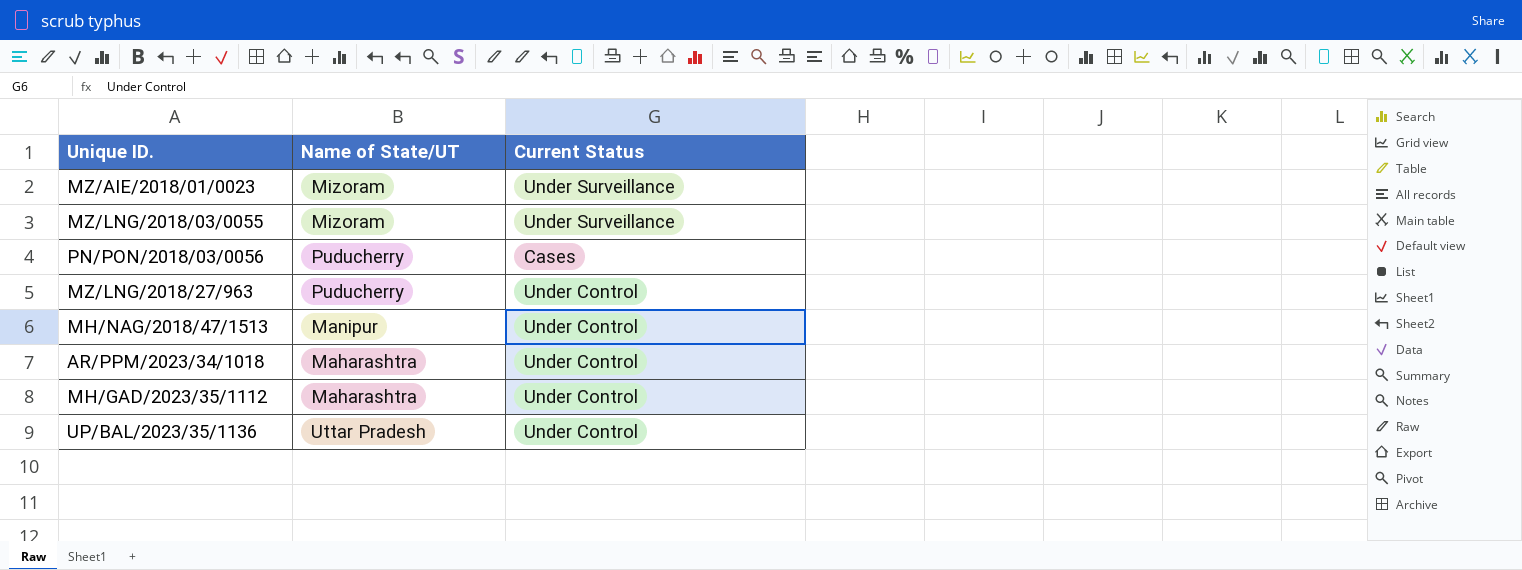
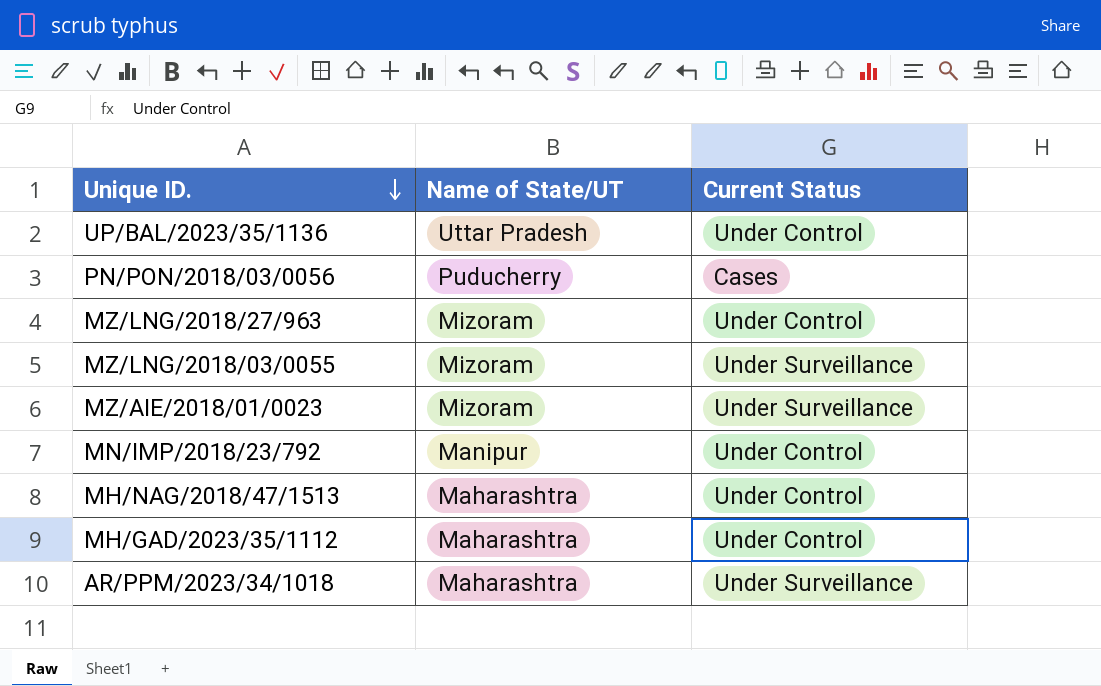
row order: none -> Unique ID. descending
MZ/LNG/2018/27/963 | Name of State/UT: Puducherry -> Mizoram
row MN/IMP/2018/23/792: none -> Manipur | Under Control
MH/NAG/2018/47/1513 | Name of State/UT: Manipur -> Maharashtra
AR/PPM/2023/34/1018 | Current Status: Under Control -> Under Surveillance

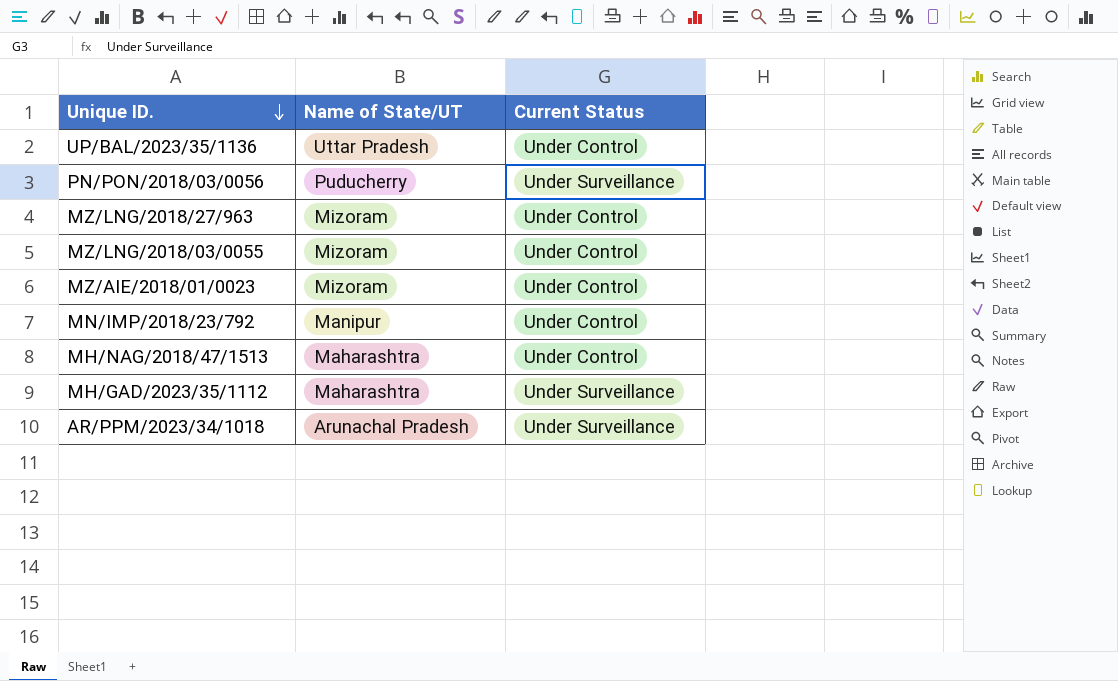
PN/PON/2018/03/0056 | Current Status: Cases -> Under Surveillance
MZ/LNG/2018/03/0055 | Current Status: Under Surveillance -> Under Control
MZ/AIE/2018/01/0023 | Current Status: Under Surveillance -> Under Control
MH/GAD/2023/35/1112 | Current Status: Under Control -> Under Surveillance
AR/PPM/2023/34/1018 | Name of State/UT: Maharashtra -> Arunachal Pradesh

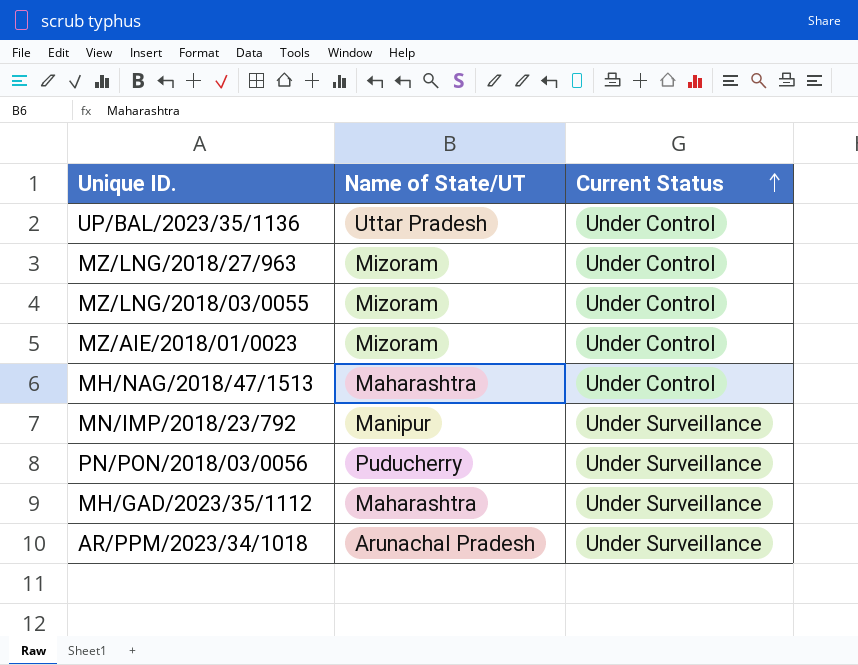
row order: Unique ID. descending -> Current Status ascending
MN/IMP/2018/23/792 | Current Status: Under Control -> Under Surveillance

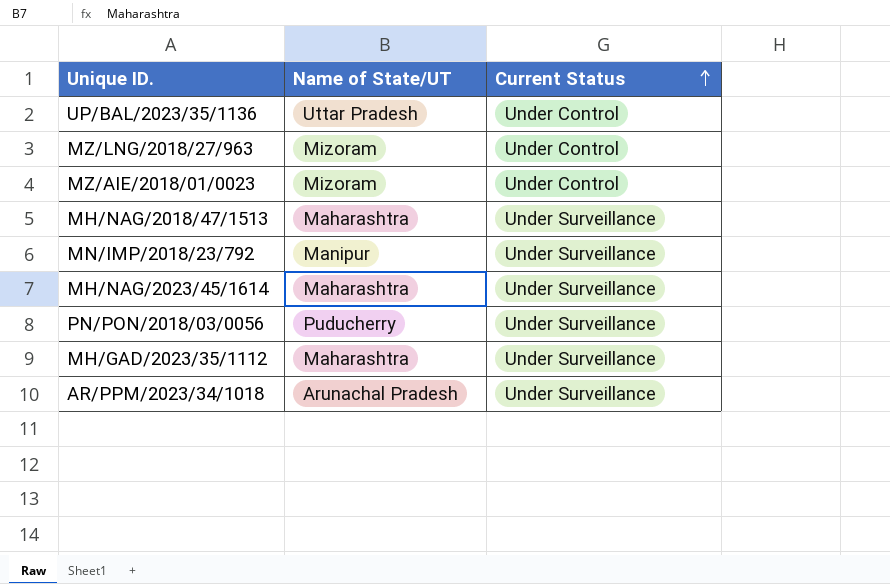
row MZ/LNG/2018/03/0055: Mizoram | Under Control -> none
MH/NAG/2018/47/1513 | Current Status: Under Control -> Under Surveillance
row MH/NAG/2023/45/1614: none -> Maharashtra | Under Surveillance

